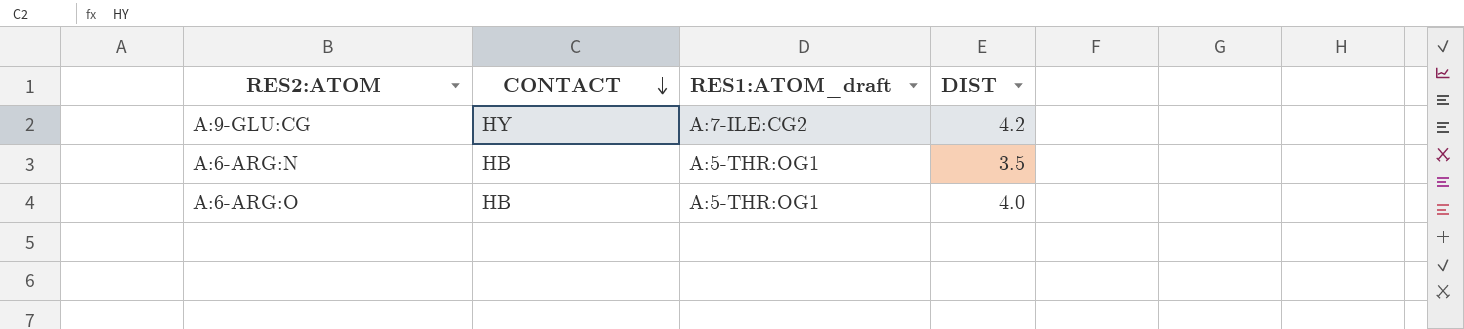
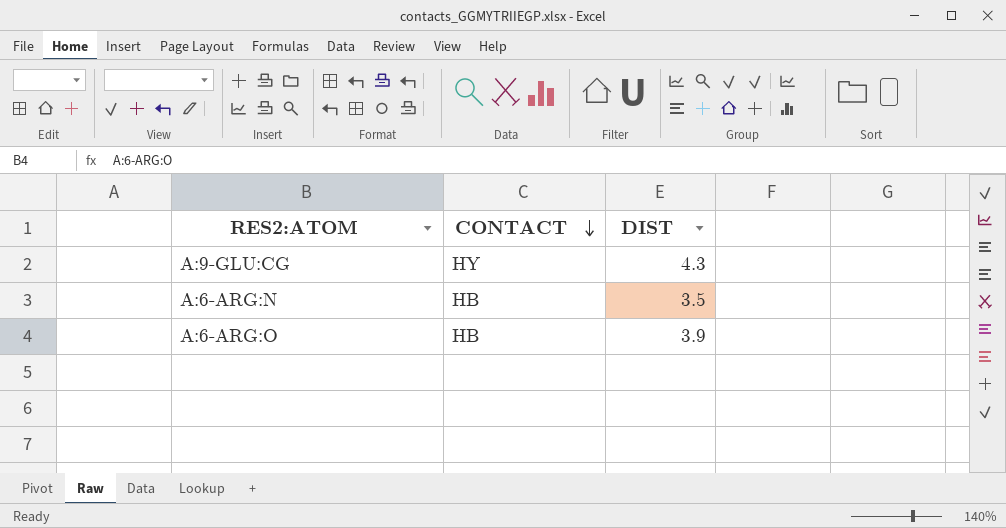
column RES1:ATOM_draft | position: 3 -> none
A:9-GLU:CG | DIST: 4.2 -> 4.3
A:6-ARG:O | DIST: 4.0 -> 3.9

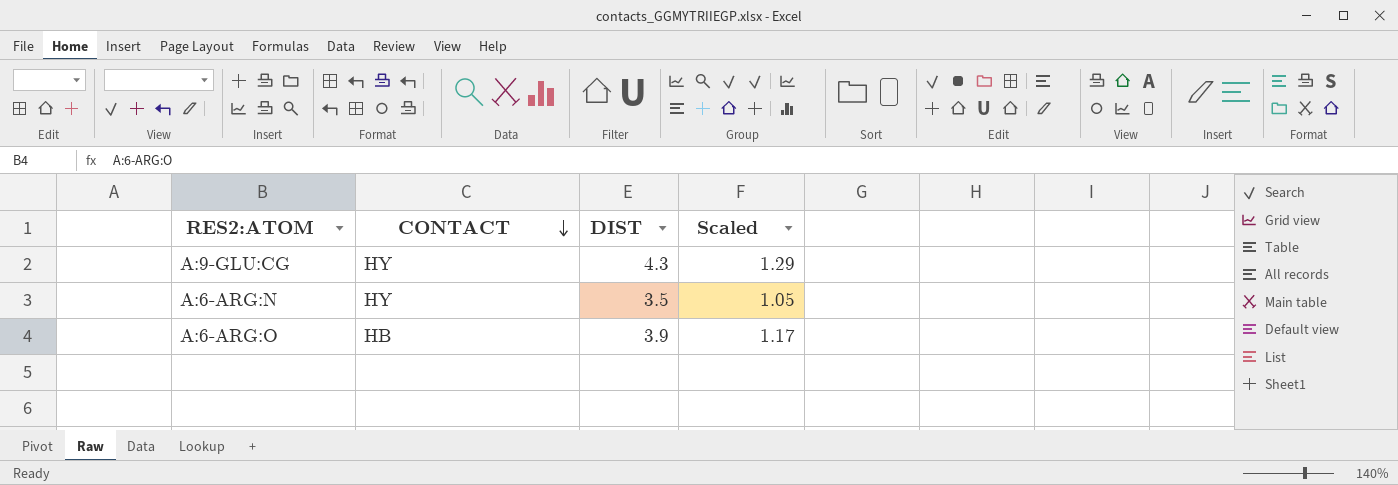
column Scaled | formula: none -> [DIST] * 0.3
A:6-ARG:N | CONTACT: HB -> HY

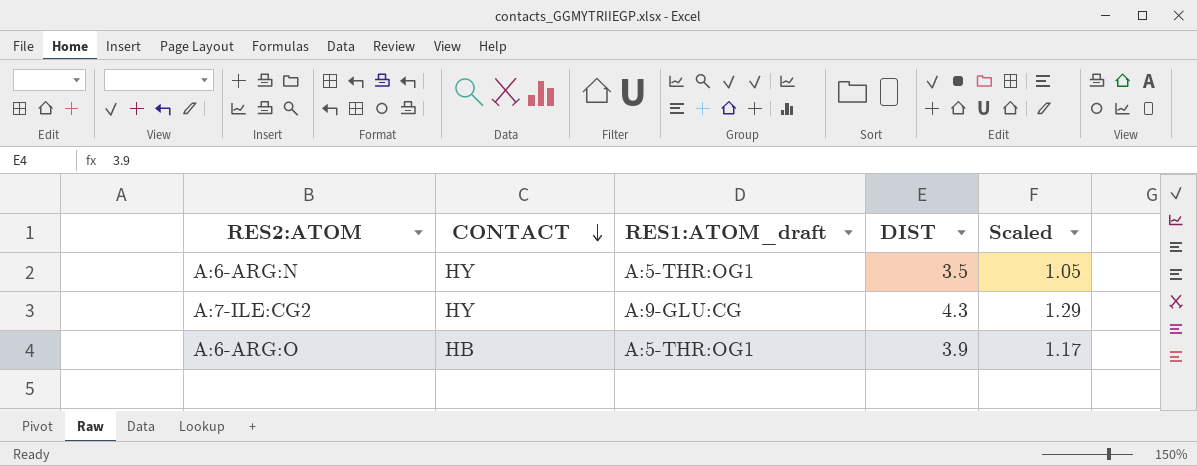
column RES1:ATOM_draft | position: none -> 3
row A:9-GLU:CG: HY | 4.3 | 1.29 -> none
row A:7-ILE:CG2: none -> HY | A:9-GLU:CG | 4.3 | 1.29

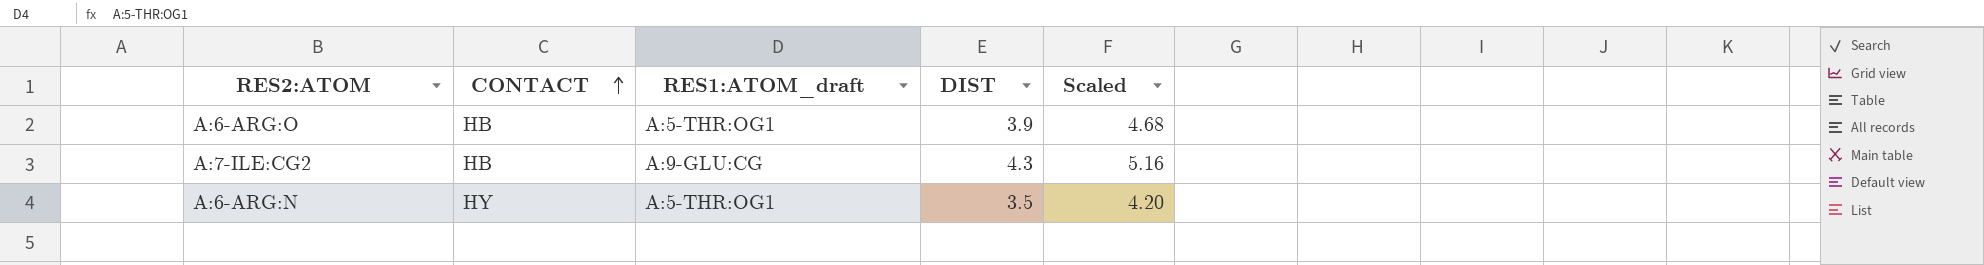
row order: CONTACT descending -> CONTACT ascending
column Scaled | formula: [DIST] * 0.3 -> [DIST] * 1.2
A:7-ILE:CG2 | CONTACT: HY -> HB

